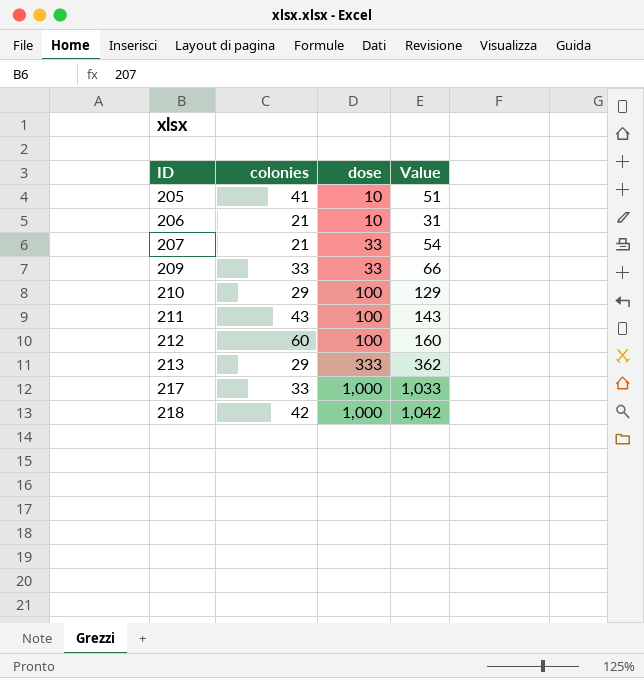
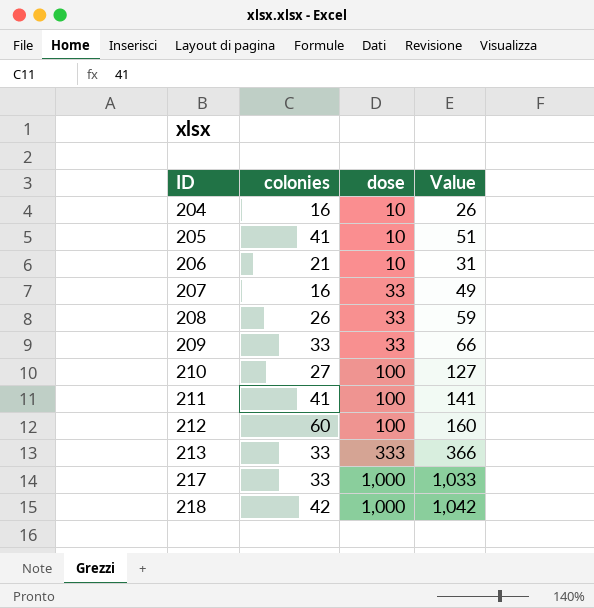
row 204: none -> 16 | 10 | 26
207 | colonies: 21 -> 16
207 | Value: 54 -> 49
row 208: none -> 26 | 33 | 59
210 | colonies: 29 -> 27
210 | Value: 129 -> 127
211 | colonies: 43 -> 41
211 | Value: 143 -> 141
213 | colonies: 29 -> 33
213 | Value: 362 -> 366

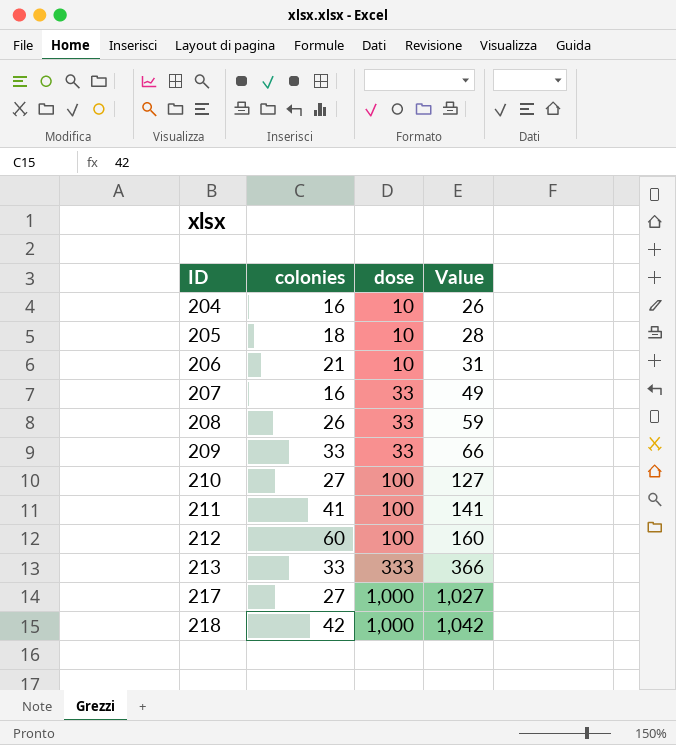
205 | colonies: 41 -> 18
205 | Value: 51 -> 28
217 | colonies: 33 -> 27
217 | Value: 1,033 -> 1,027

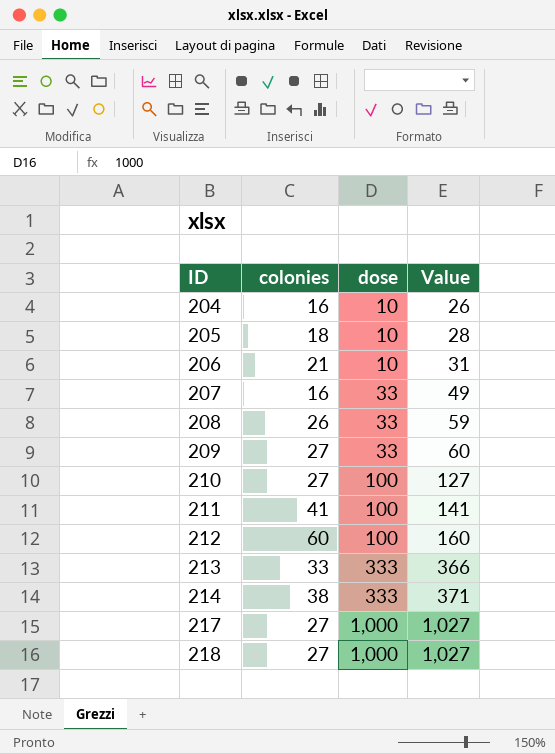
209 | colonies: 33 -> 27
209 | Value: 66 -> 60
row 214: none -> 38 | 333 | 371
218 | colonies: 42 -> 27
218 | Value: 1,042 -> 1,027

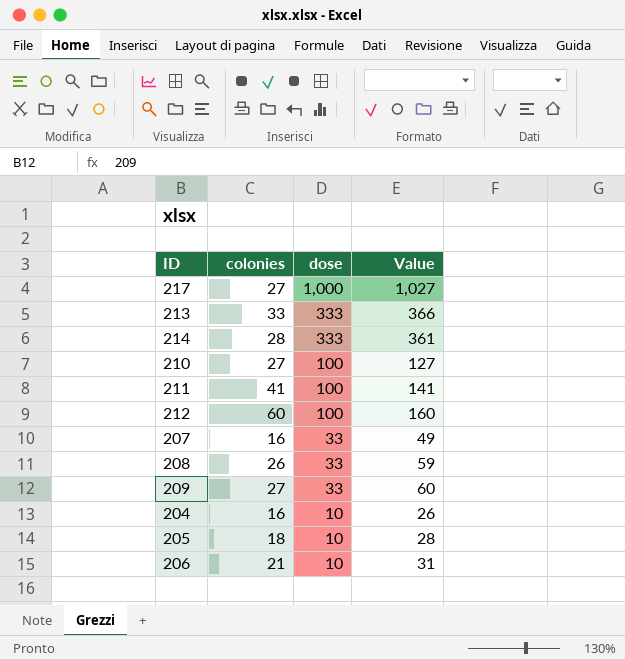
row order: ID ascending -> dose descending
row 218: 27 | 1,000 | 1,027 -> none
214 | colonies: 38 -> 28
214 | Value: 371 -> 361

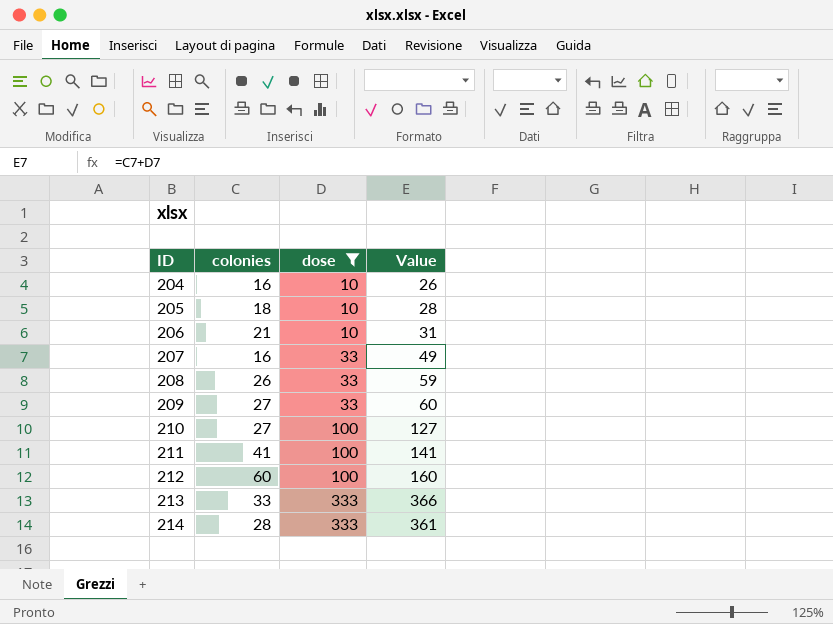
filter: none -> dose != 1,000
row order: dose descending -> ID ascending

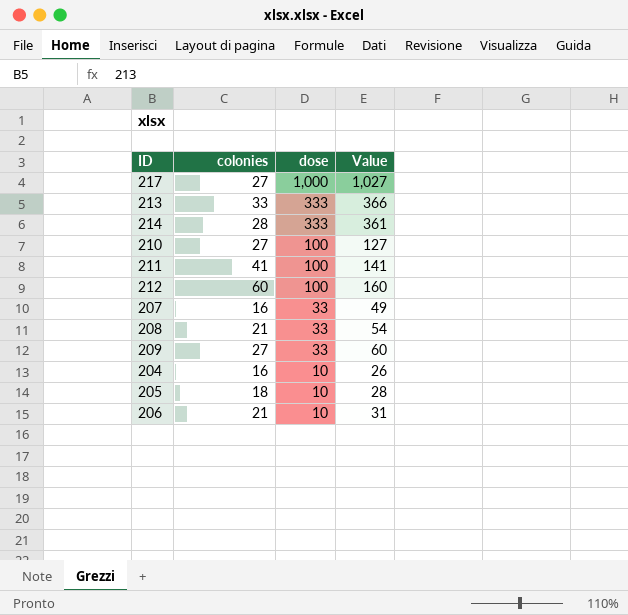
filter: dose != 1,000 -> none
row order: ID ascending -> dose descending
208 | colonies: 26 -> 21
208 | Value: 59 -> 54

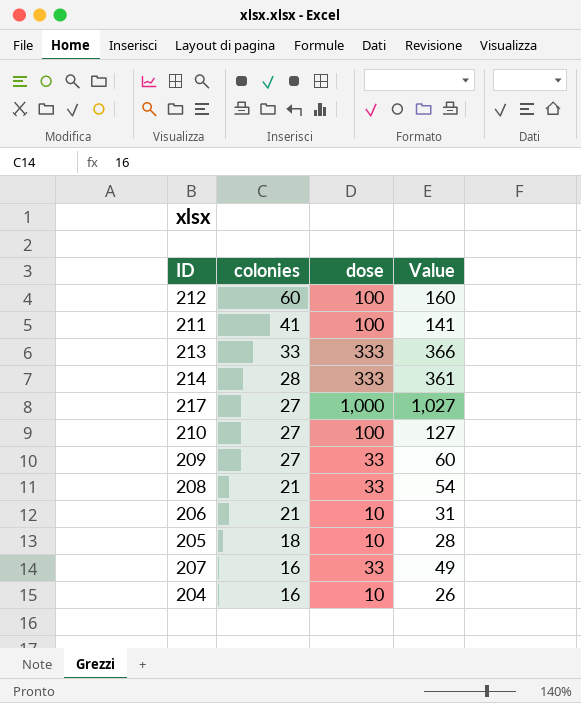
row order: dose descending -> colonies descending

